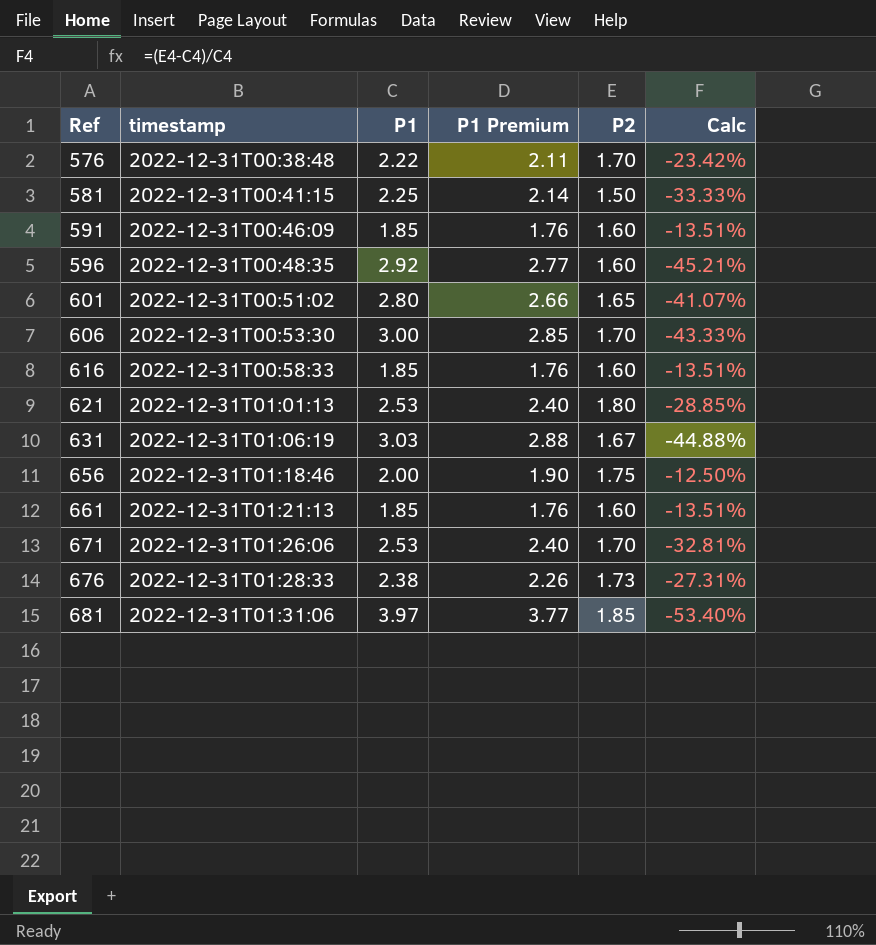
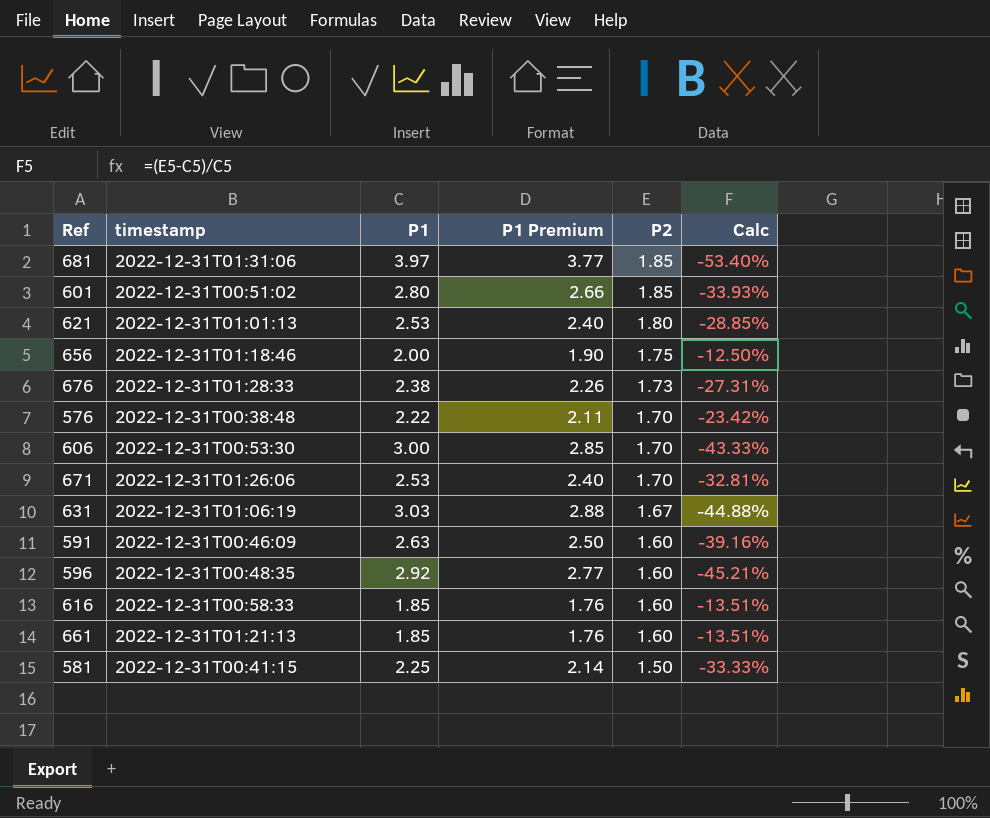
row order: Ref ascending -> P2 descending
601 | P2: 1.65 -> 1.85
601 | Calc: -41.07% -> -33.93%
591 | P1: 1.85 -> 2.63
591 | P1 Premium: 1.76 -> 2.50
591 | Calc: -13.51% -> -39.16%

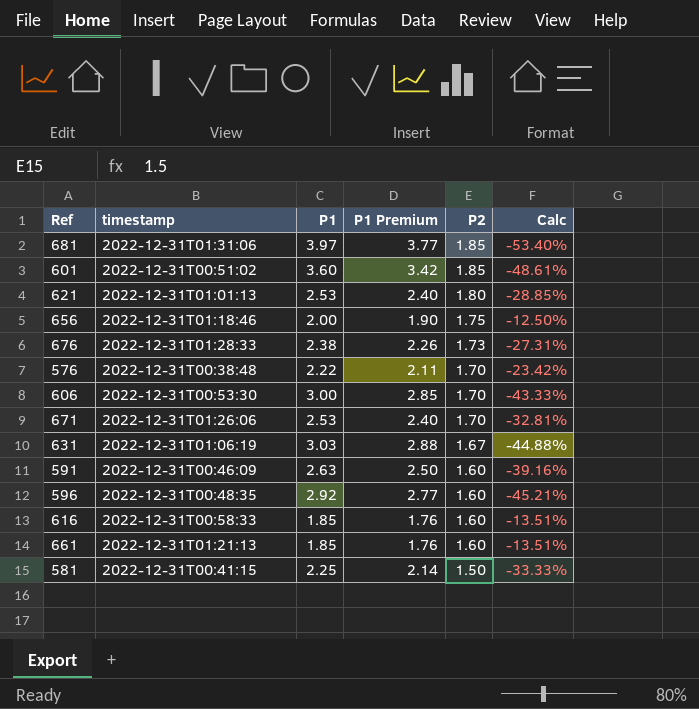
601 | P1: 2.80 -> 3.60
601 | P1 Premium: 2.66 -> 3.42
601 | Calc: -33.93% -> -48.61%

